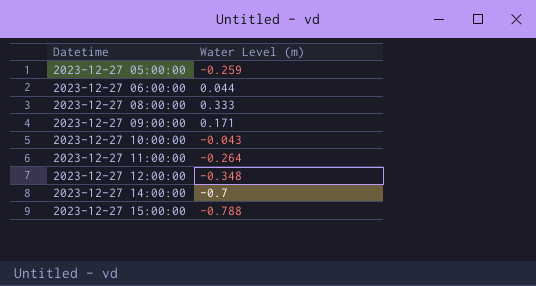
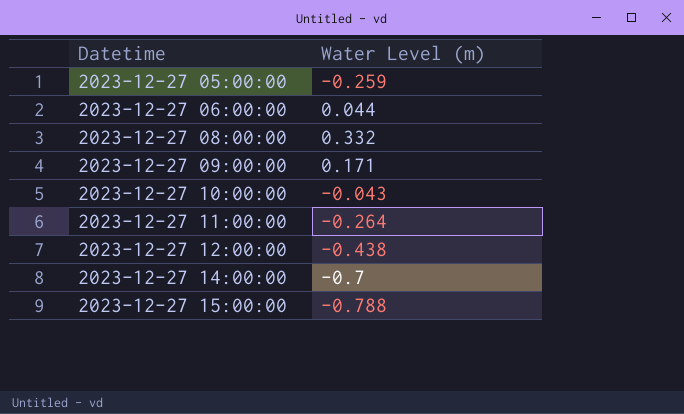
2023-12-27 08:00:00 | Water Level (m): 0.333 -> 0.332
2023-12-27 12:00:00 | Water Level (m): -0.348 -> -0.438

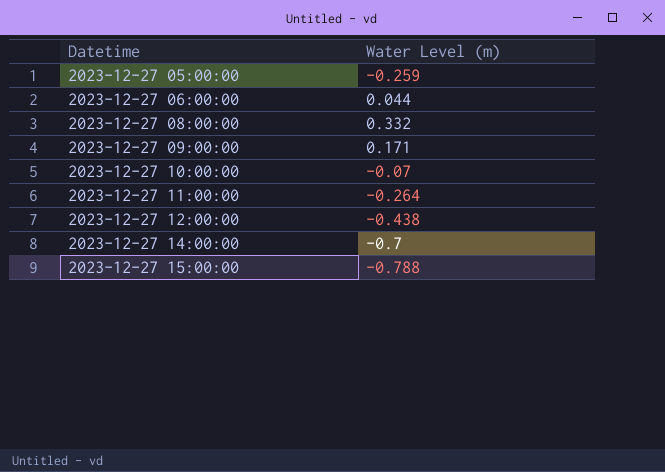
2023-12-27 10:00:00 | Water Level (m): -0.043 -> -0.07

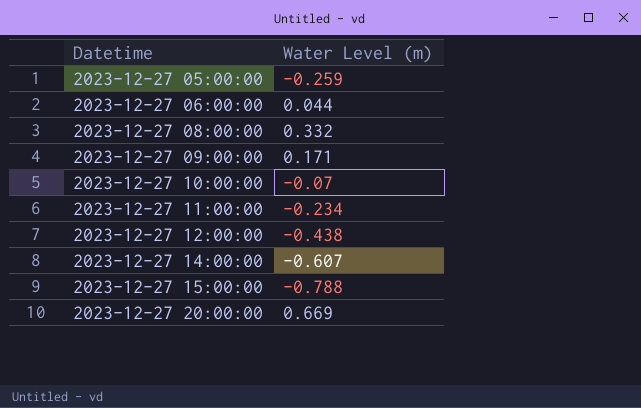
2023-12-27 11:00:00 | Water Level (m): -0.264 -> -0.234
2023-12-27 14:00:00 | Water Level (m): -0.7 -> -0.607
row 2023-12-27 20:00:00: none -> 0.669

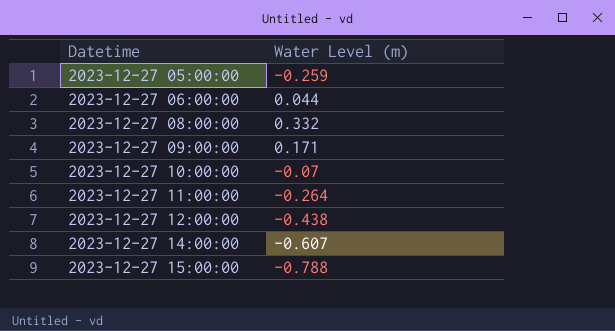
row 2023-12-27 20:00:00: 0.669 -> none
2023-12-27 11:00:00 | Water Level (m): -0.234 -> -0.264

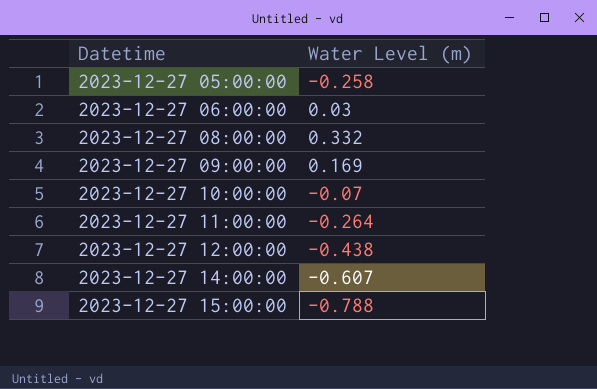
2023-12-27 05:00:00 | Water Level (m): -0.259 -> -0.258
2023-12-27 06:00:00 | Water Level (m): 0.044 -> 0.03
2023-12-27 09:00:00 | Water Level (m): 0.171 -> 0.169

